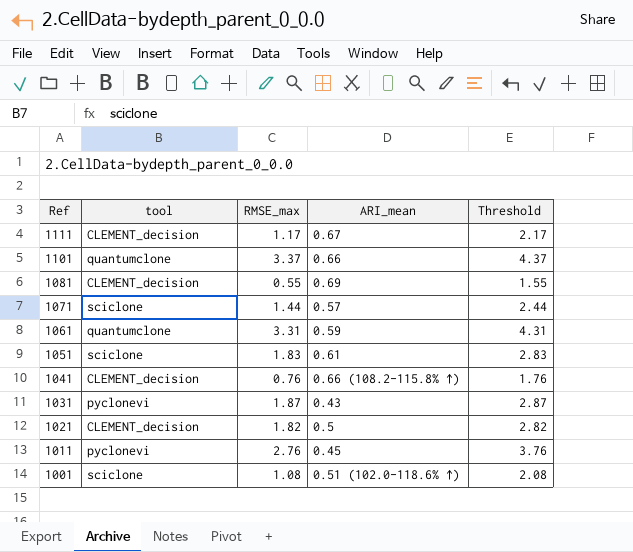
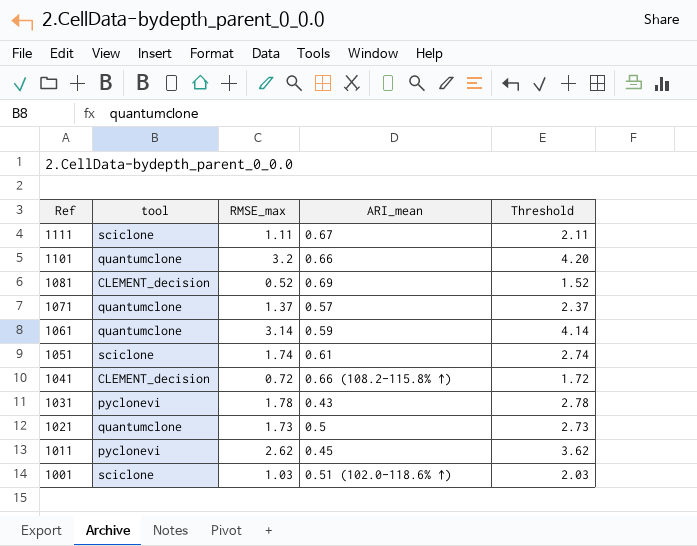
1111 | tool: CLEMENT_decision -> sciclone
1111 | RMSE_max: 1.17 -> 1.11
1111 | Threshold: 2.17 -> 2.11
1101 | RMSE_max: 3.37 -> 3.2
1101 | Threshold: 4.37 -> 4.20
1081 | RMSE_max: 0.55 -> 0.52
1081 | Threshold: 1.55 -> 1.52
1071 | tool: sciclone -> quantumclone
1071 | RMSE_max: 1.44 -> 1.37
1071 | Threshold: 2.44 -> 2.37
1061 | RMSE_max: 3.31 -> 3.14
1061 | Threshold: 4.31 -> 4.14
1051 | RMSE_max: 1.83 -> 1.74
1051 | Threshold: 2.83 -> 2.74
1041 | RMSE_max: 0.76 -> 0.72
1041 | Threshold: 1.76 -> 1.72
1031 | RMSE_max: 1.87 -> 1.78
1031 | Threshold: 2.87 -> 2.78
1021 | tool: CLEMENT_decision -> quantumclone
1021 | RMSE_max: 1.82 -> 1.73
1021 | Threshold: 2.82 -> 2.73
1011 | RMSE_max: 2.76 -> 2.62
1011 | Threshold: 3.76 -> 3.62
1001 | RMSE_max: 1.08 -> 1.03
1001 | Threshold: 2.08 -> 2.03

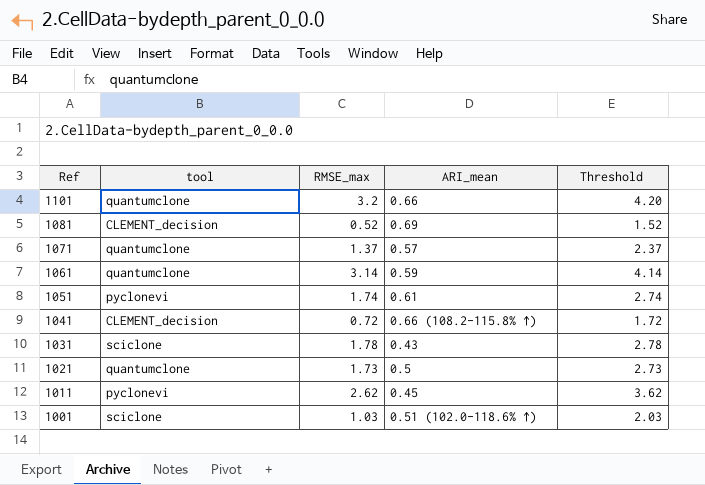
row 1111: sciclone | 1.11 | 0.67 | 2.11 -> none
1051 | tool: sciclone -> pyclonevi
1031 | tool: pyclonevi -> sciclone

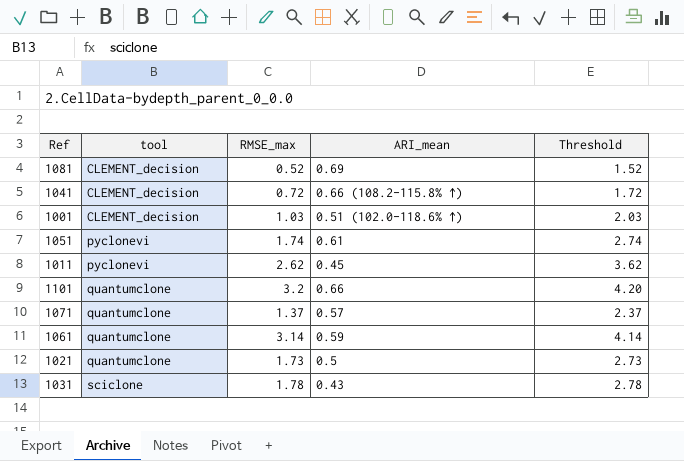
row order: Ref descending -> tool ascending
1001 | tool: sciclone -> CLEMENT_decision

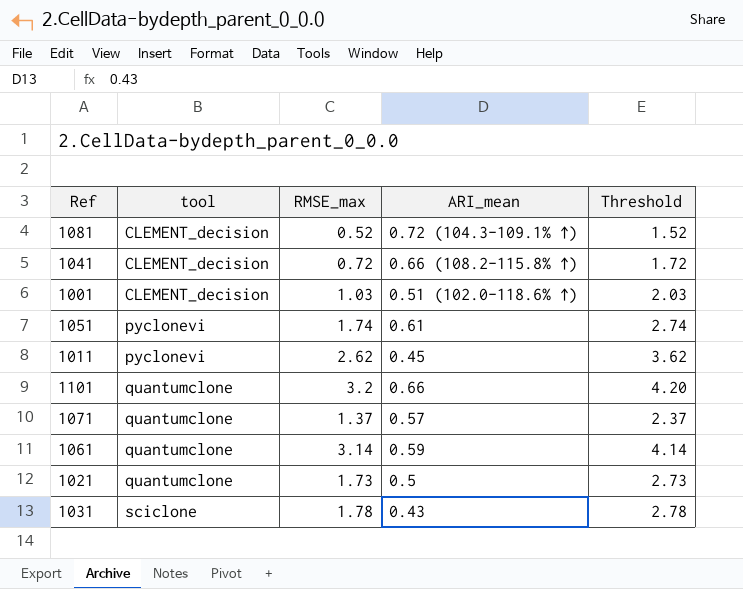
1081 | ARI_mean: 0.69 -> 0.72 (104.3-109.1% ↑)

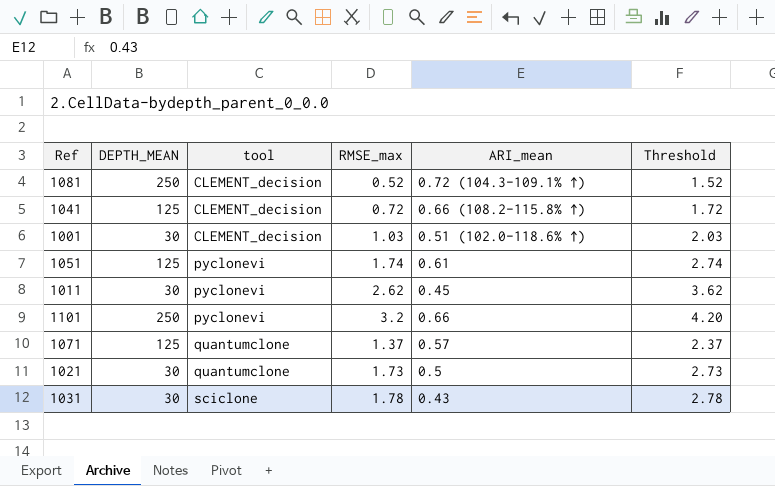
column DEPTH_MEAN | position: none -> 2
row 1061: quantumclone | 3.14 | 0.59 | 4.14 -> none
1101 | tool: quantumclone -> pyclonevi

